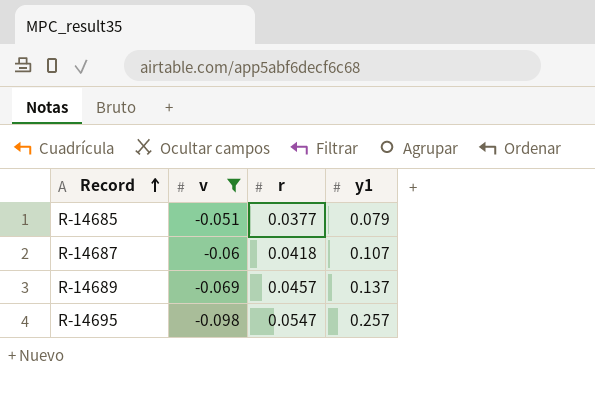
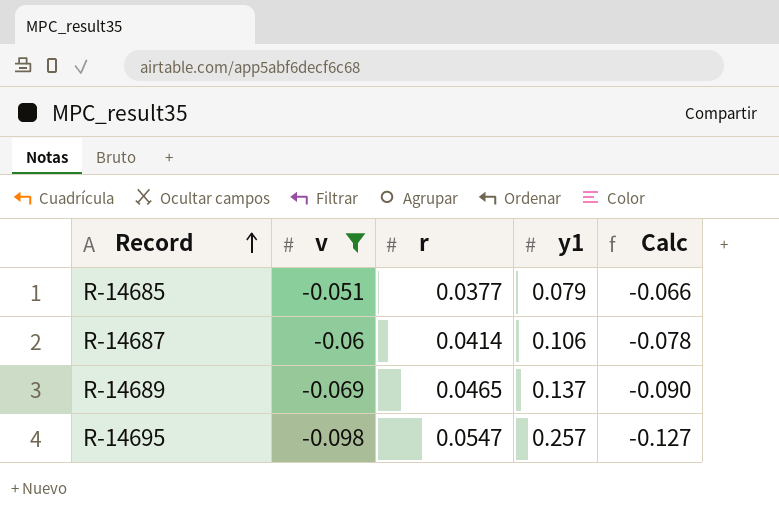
column Calc | formula: none -> [v] * 1.3
R-14687 | r: 0.0418 -> 0.0414
R-14687 | y1: 0.107 -> 0.106
R-14689 | r: 0.0457 -> 0.0465

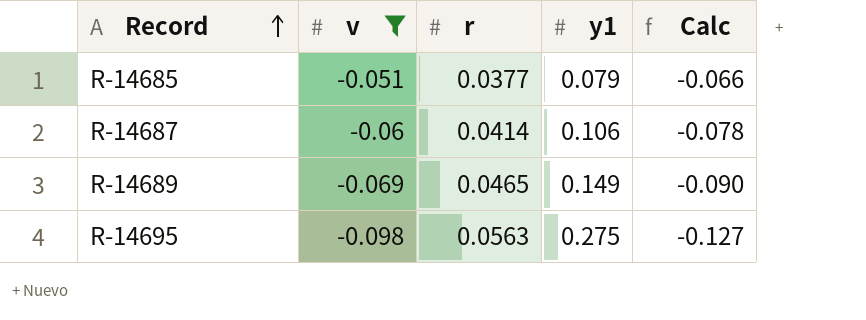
R-14689 | y1: 0.137 -> 0.149
R-14695 | r: 0.0547 -> 0.0563
R-14695 | y1: 0.257 -> 0.275

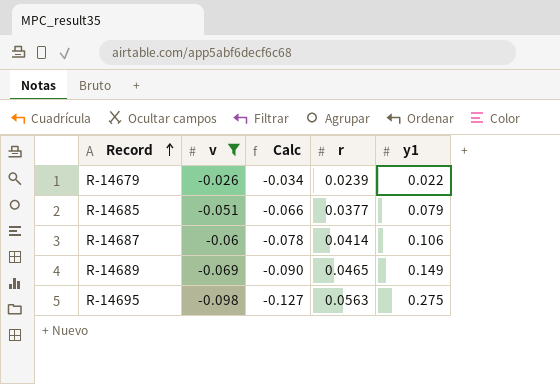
column Calc | position: 5 -> 3
row R-14679: none -> -0.026 | -0.034 | 0.0239 | 0.022

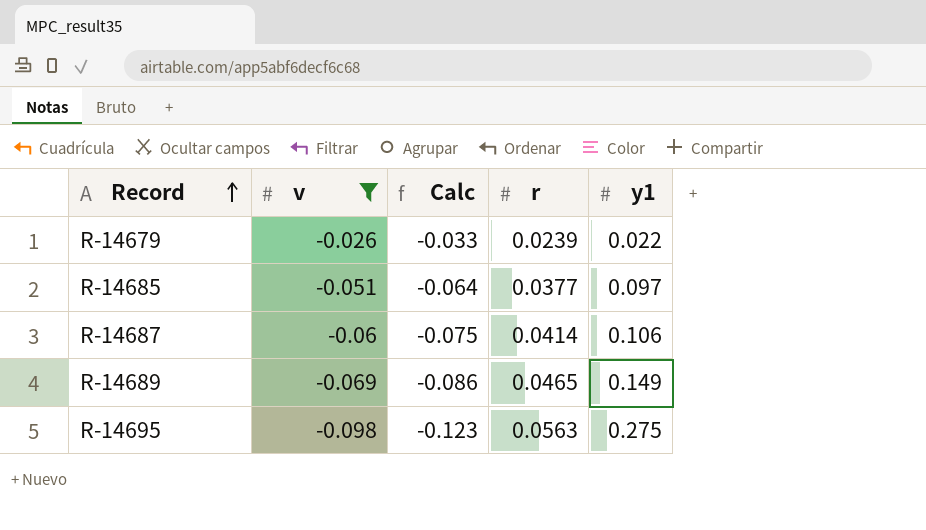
column Calc | formula: [v] * 1.3 -> [v] * 1.25
R-14685 | y1: 0.079 -> 0.097

